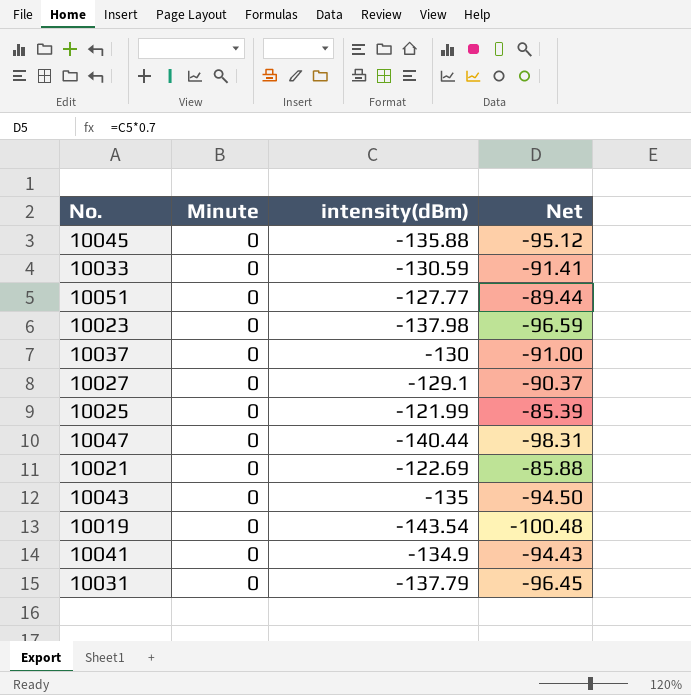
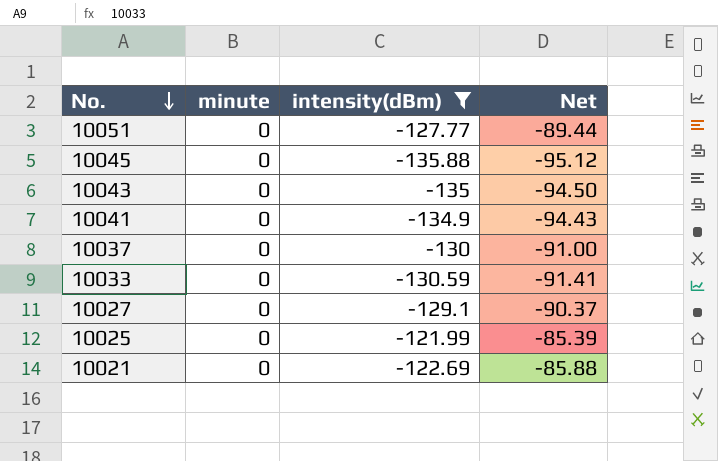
filter: none -> intensity(dBm) >= -135.88
row order: none -> No. descending
column name: Minute -> minute

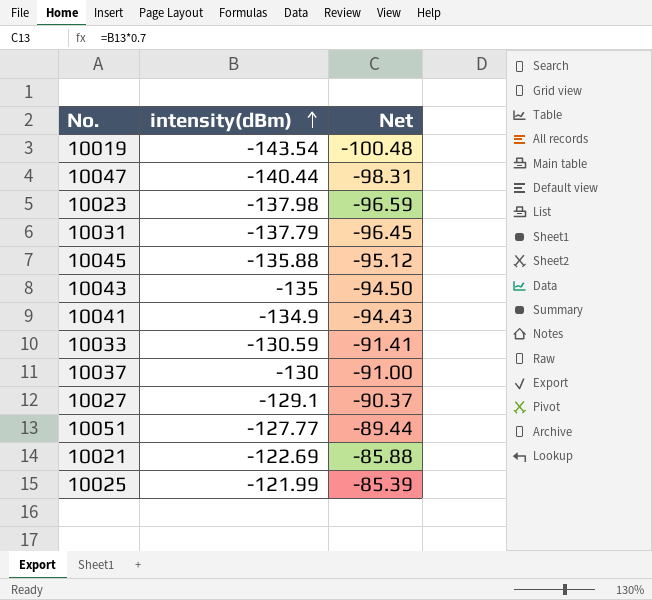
filter: intensity(dBm) >= -135.88 -> none
row order: No. descending -> intensity(dBm) ascending
column minute | position: 2 -> none

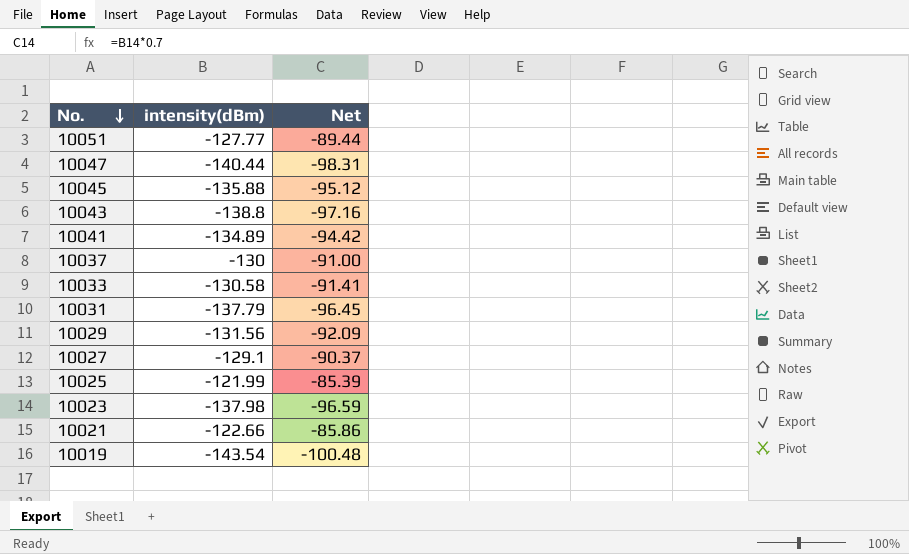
row order: intensity(dBm) ascending -> No. descending
10043 | intensity(dBm): -135 -> -138.8
10043 | Net: -94.50 -> -97.16
10041 | intensity(dBm): -134.9 -> -134.89
10041 | Net: -94.43 -> -94.42
10033 | intensity(dBm): -130.59 -> -130.58
row 10029: none -> -131.56 | -92.09
10021 | intensity(dBm): -122.69 -> -122.66
10021 | Net: -85.88 -> -85.86

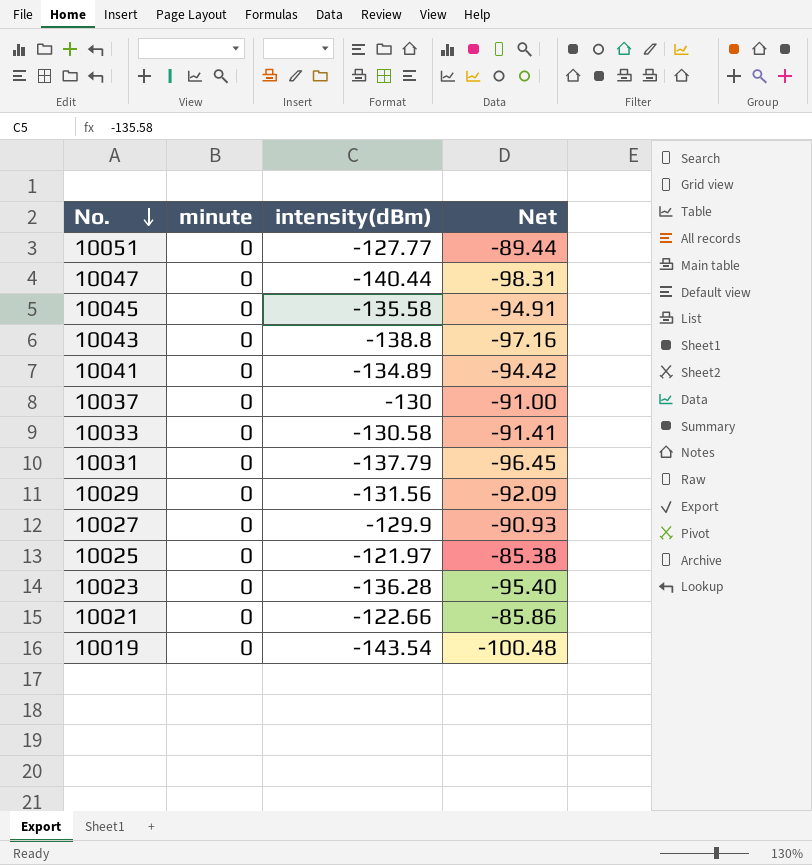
column minute | position: none -> 2
10045 | intensity(dBm): -135.88 -> -135.58
10045 | Net: -95.12 -> -94.91
10027 | intensity(dBm): -129.1 -> -129.9
10027 | Net: -90.37 -> -90.93
10025 | intensity(dBm): -121.99 -> -121.97
10025 | Net: -85.39 -> -85.38
10023 | intensity(dBm): -137.98 -> -136.28
10023 | Net: -96.59 -> -95.40

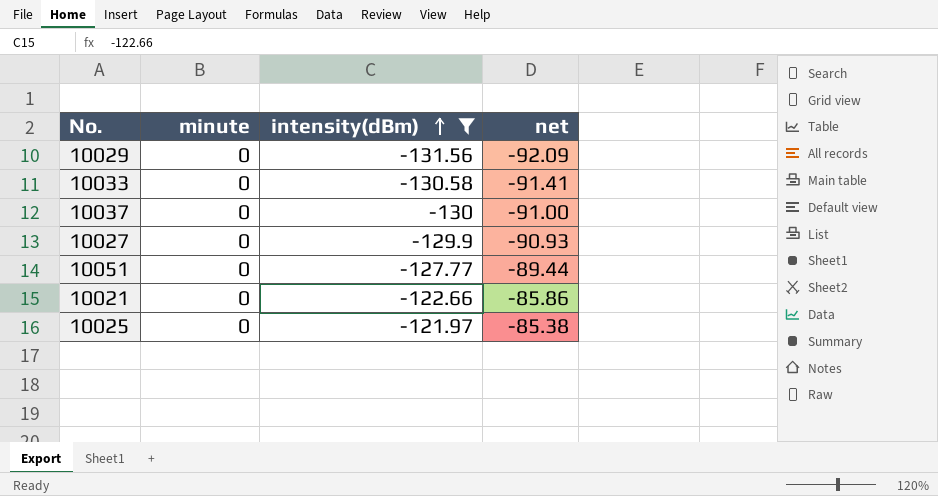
filter: none -> intensity(dBm) >= -131.56
row order: No. descending -> intensity(dBm) ascending
column name: Net -> net

